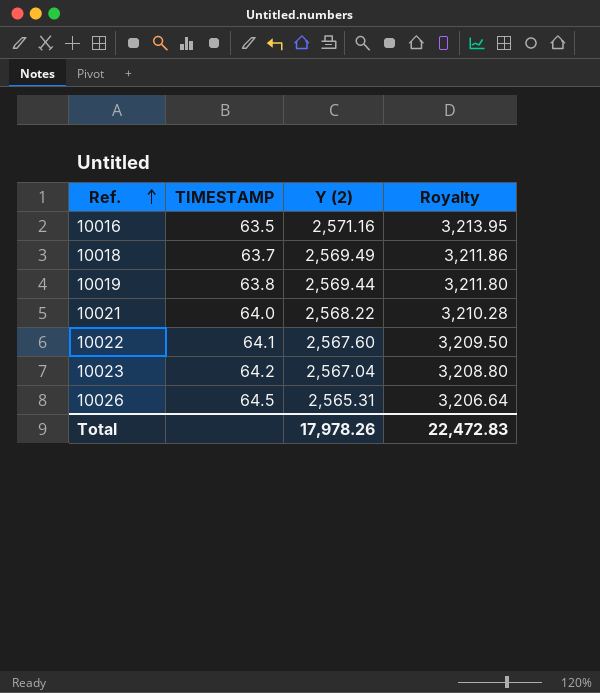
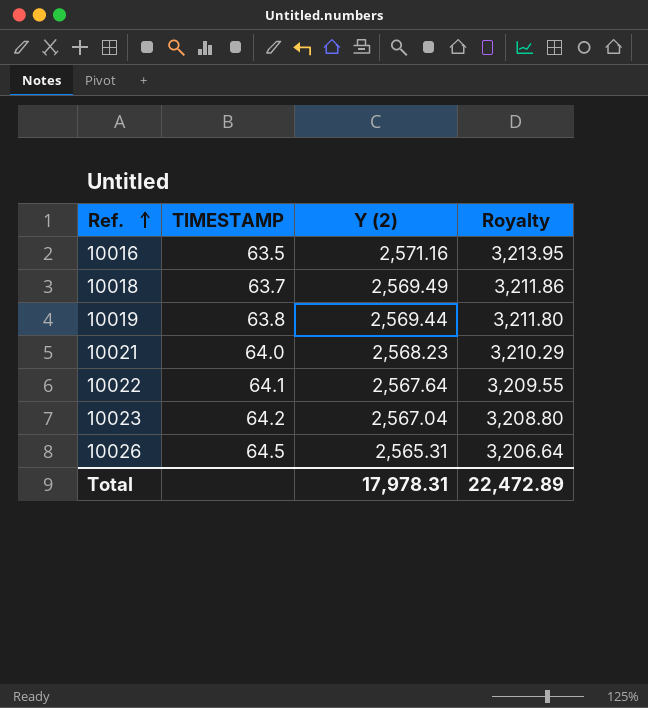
10021 | Y (2): 2,568.22 -> 2,568.23
10021 | Royalty: 3,210.28 -> 3,210.29
10022 | Y (2): 2,567.60 -> 2,567.64
10022 | Royalty: 3,209.50 -> 3,209.55
Total | Y (2): 17,978.26 -> 17,978.31
Total | Royalty: 22,472.83 -> 22,472.89

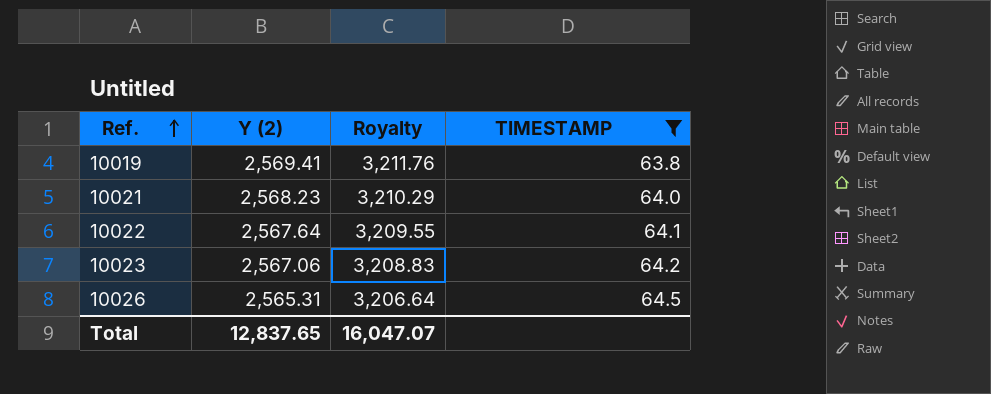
filter: none -> TIMESTAMP >= 63.8
column TIMESTAMP | position: 2 -> 4
10019 | Y (2): 2,569.44 -> 2,569.41
10019 | Royalty: 3,211.80 -> 3,211.76
10023 | Y (2): 2,567.04 -> 2,567.06
10023 | Royalty: 3,208.80 -> 3,208.83
Total | Y (2): 17,978.31 -> 12,837.65
Total | Royalty: 22,472.89 -> 16,047.07

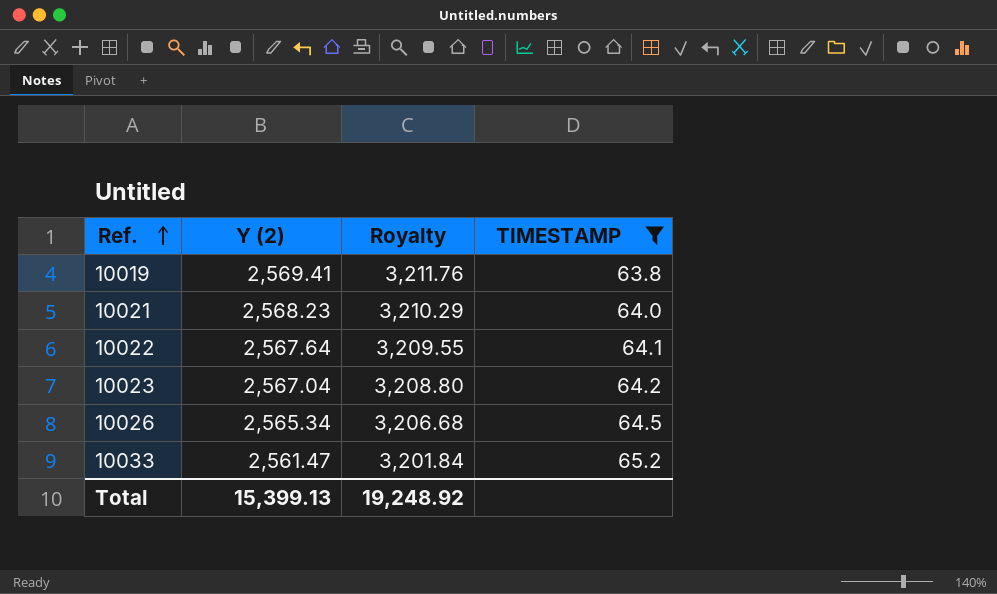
10023 | Y (2): 2,567.06 -> 2,567.04
10023 | Royalty: 3,208.83 -> 3,208.80
10026 | Y (2): 2,565.31 -> 2,565.34
10026 | Royalty: 3,206.64 -> 3,206.68
row 10033: none -> 2,561.47 | 3,201.84 | 65.2
Total | Y (2): 12,837.65 -> 15,399.13
Total | Royalty: 16,047.07 -> 19,248.92

